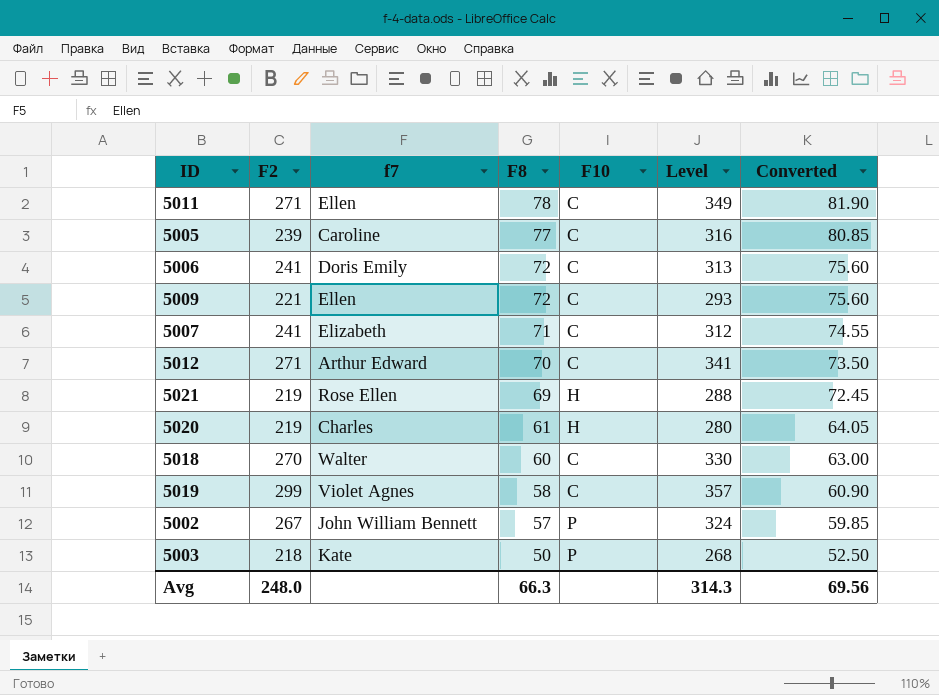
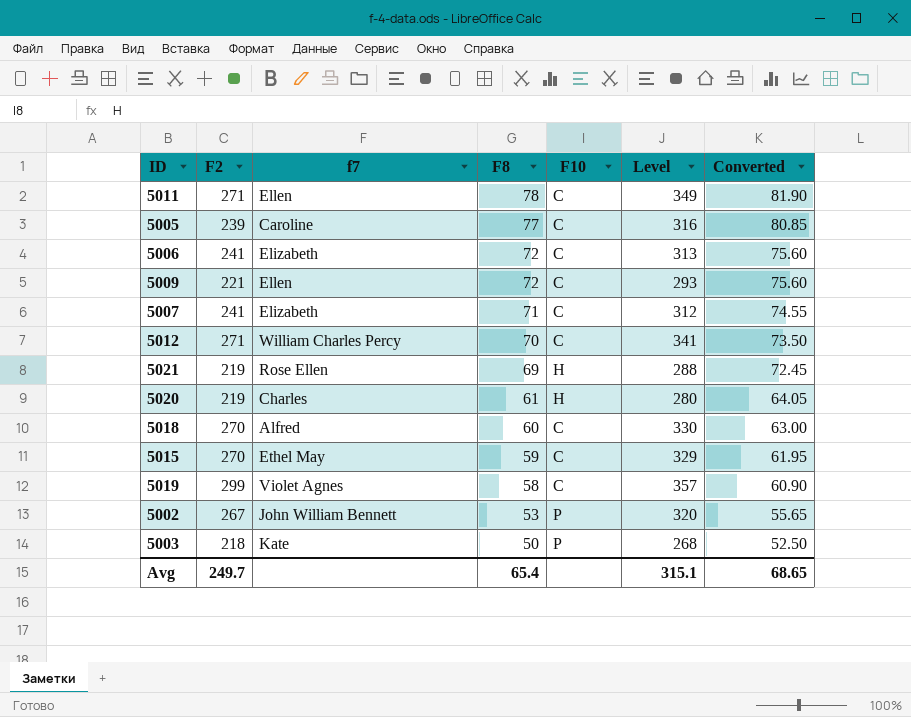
5006 | f7: Doris Emily -> Elizabeth
5012 | f7: Arthur Edward -> William Charles Percy
5018 | f7: Walter -> Alfred
row 5015: none -> 270 | Ethel May | 59 | C | 329 | 61.95
5002 | F8: 57 -> 53
5002 | Level: 324 -> 320
5002 | Converted: 59.85 -> 55.65
Avg | F2: 248.0 -> 249.7
Avg | F8: 66.3 -> 65.4
Avg | Level: 314.3 -> 315.1
Avg | Converted: 69.56 -> 68.65

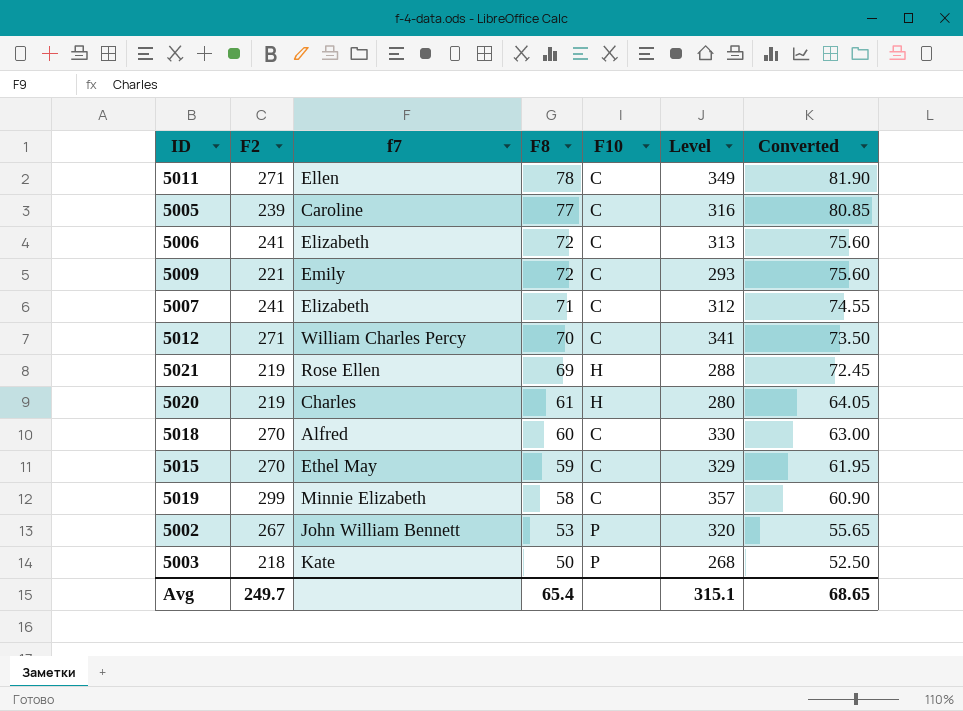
5009 | f7: Ellen -> Emily
5019 | f7: Violet Agnes -> Minnie Elizabeth

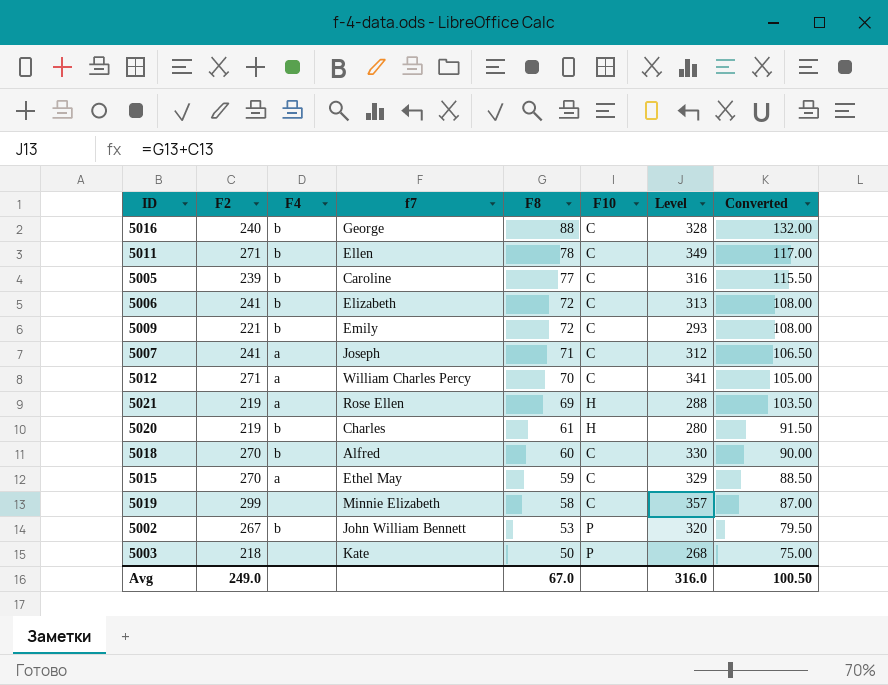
column F4 | position: none -> 3
column Converted | formula: [F8] * 1.05 -> [F8] * 1.5
row 5016: none -> 240 | b | George | 88 | C | 328 | 132.00
5007 | f7: Elizabeth -> Joseph
Avg | F2: 249.7 -> 249.0
Avg | F8: 65.4 -> 67.0
Avg | Level: 315.1 -> 316.0
Avg | Converted: 68.65 -> 100.50

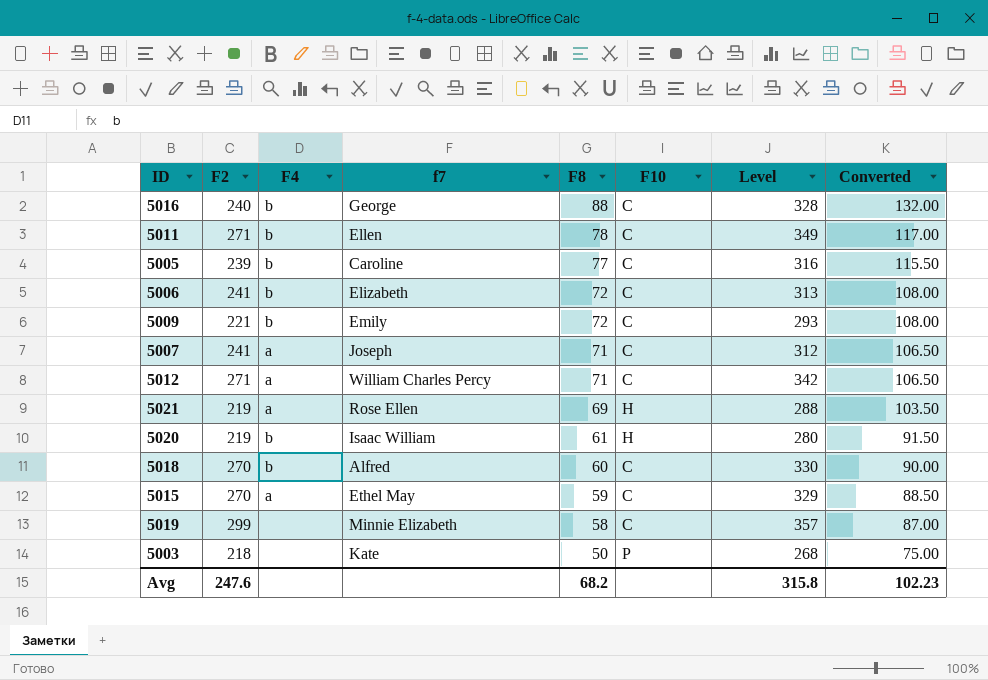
row 5002: 267 | b | John William Bennett | 53 | P | 320 | 79.50 -> none
5012 | F8: 70 -> 71
5012 | Level: 341 -> 342
5012 | Converted: 105.00 -> 106.50
5020 | f7: Charles -> Isaac William
Avg | F2: 249.0 -> 247.6
Avg | F8: 67.0 -> 68.2
Avg | Level: 316.0 -> 315.8
Avg | Converted: 100.50 -> 102.23

